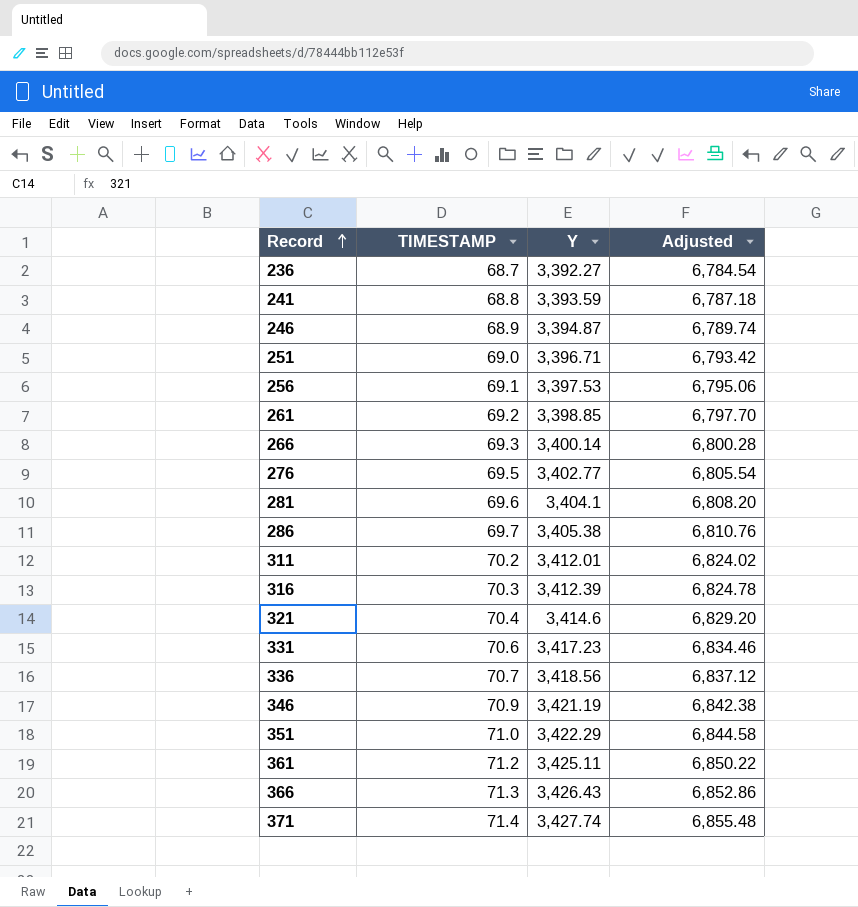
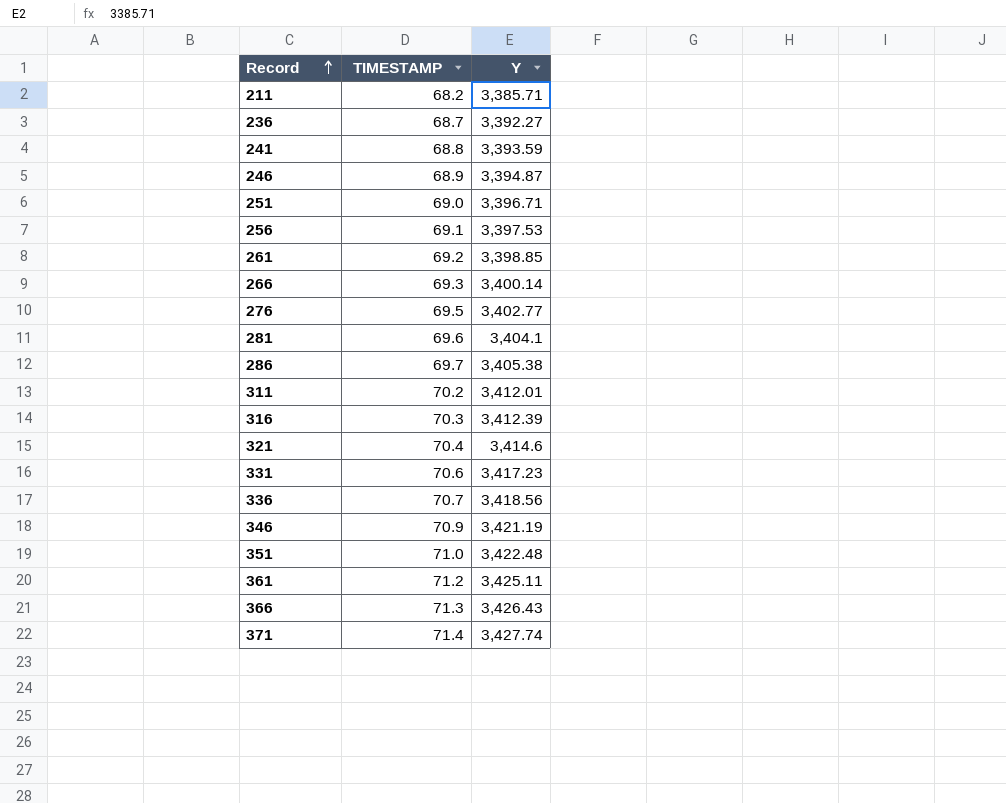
column Adjusted | formula: [Y] * 2 -> none
row 211: none -> 68.2 | 3,385.71
351 | Y: 3,422.29 -> 3,422.48

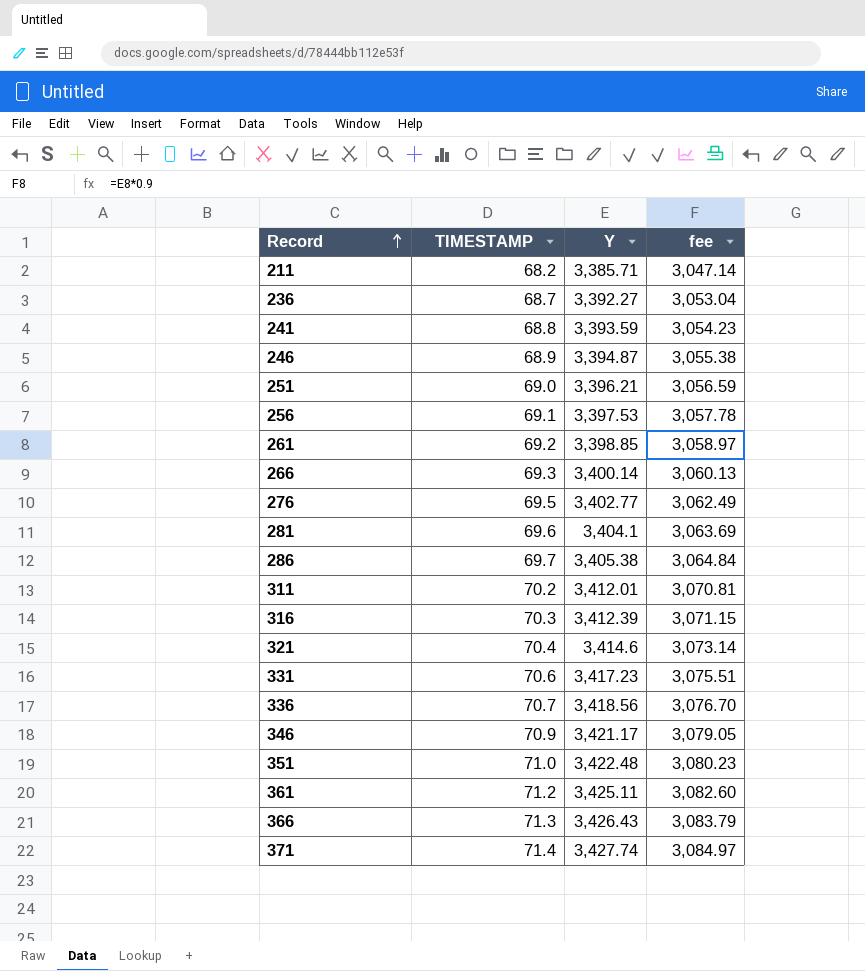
column fee | formula: none -> [Y] * 0.9
251 | Y: 3,396.71 -> 3,396.21
346 | Y: 3,421.19 -> 3,421.17

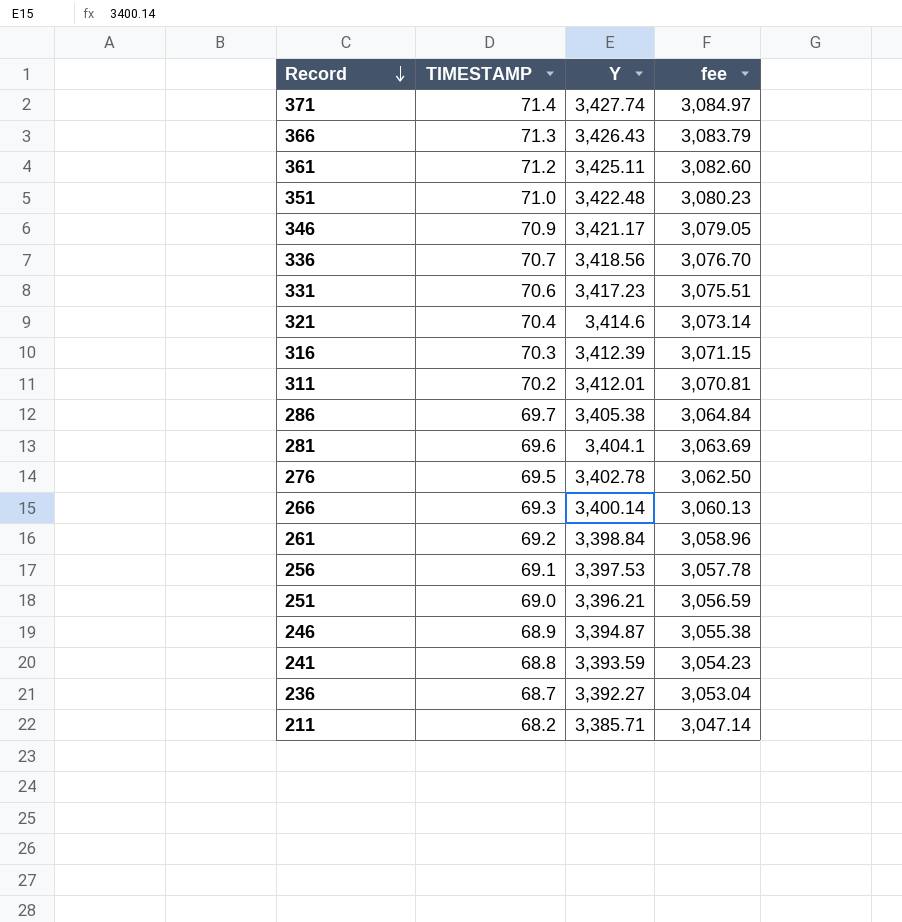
row order: Record ascending -> Record descending
276 | Y: 3,402.77 -> 3,402.78
276 | fee: 3,062.49 -> 3,062.50
261 | Y: 3,398.85 -> 3,398.84
261 | fee: 3,058.97 -> 3,058.96

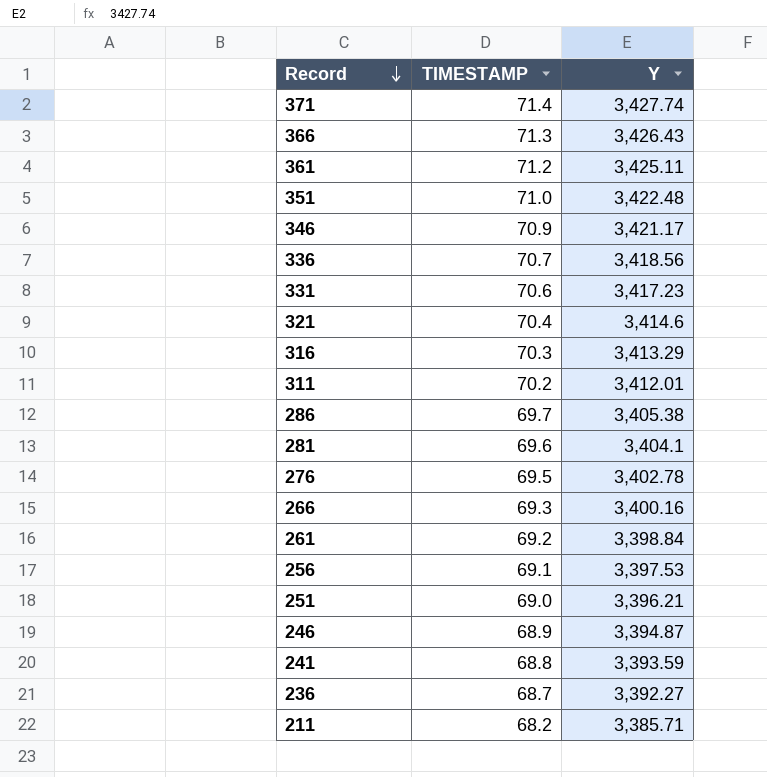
column fee | formula: [Y] * 0.9 -> none
316 | Y: 3,412.39 -> 3,413.29
266 | Y: 3,400.14 -> 3,400.16

